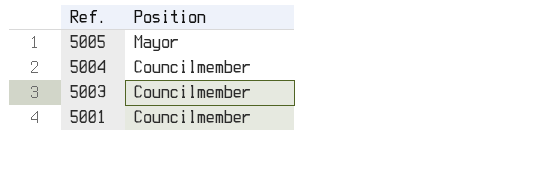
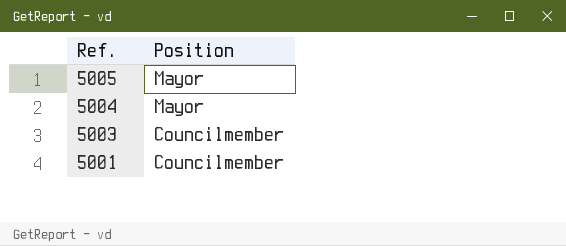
5004 | Position: Councilmember -> Mayor

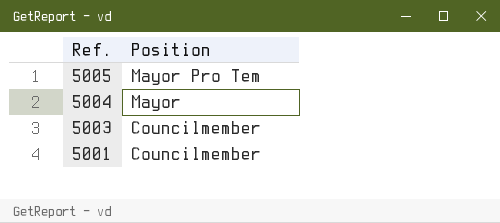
5005 | Position: Mayor -> Mayor Pro Tem

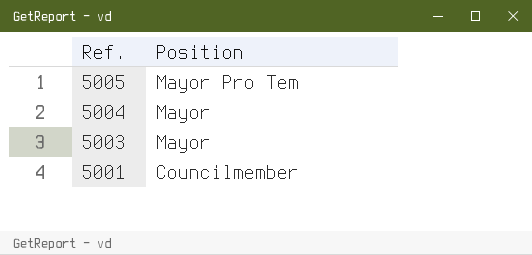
5003 | Position: Councilmember -> Mayor

